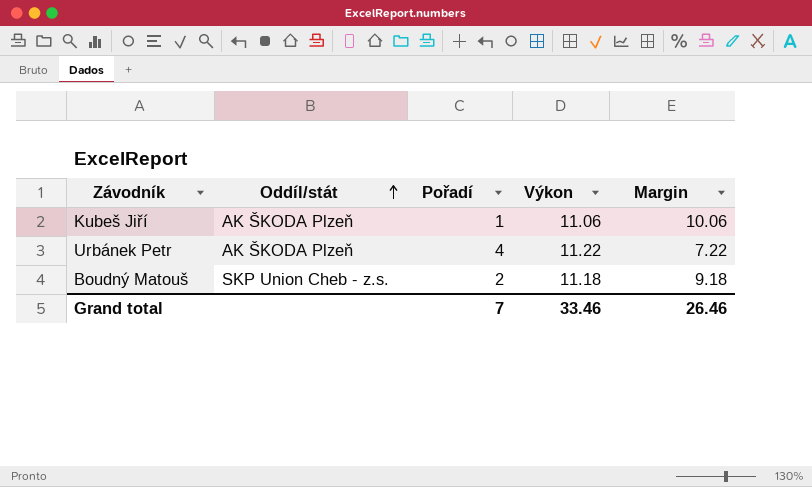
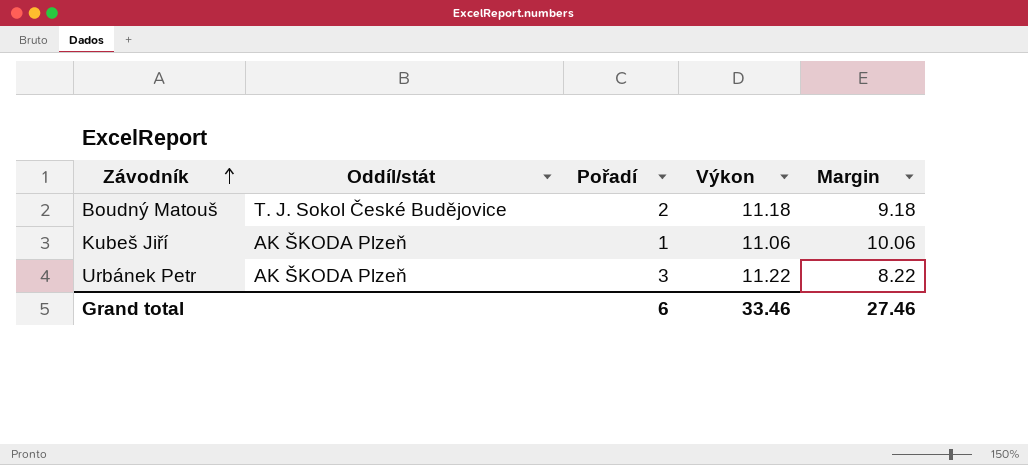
row order: Oddíl/stát ascending -> Závodník ascending
Boudný Matouš | Oddíl/stát: SKP Union Cheb - z.s. -> T. J. Sokol České Budějovice
Urbánek Petr | Pořadí: 4 -> 3
Urbánek Petr | Margin: 7.22 -> 8.22
Grand total | Pořadí: 7 -> 6
Grand total | Margin: 26.46 -> 27.46

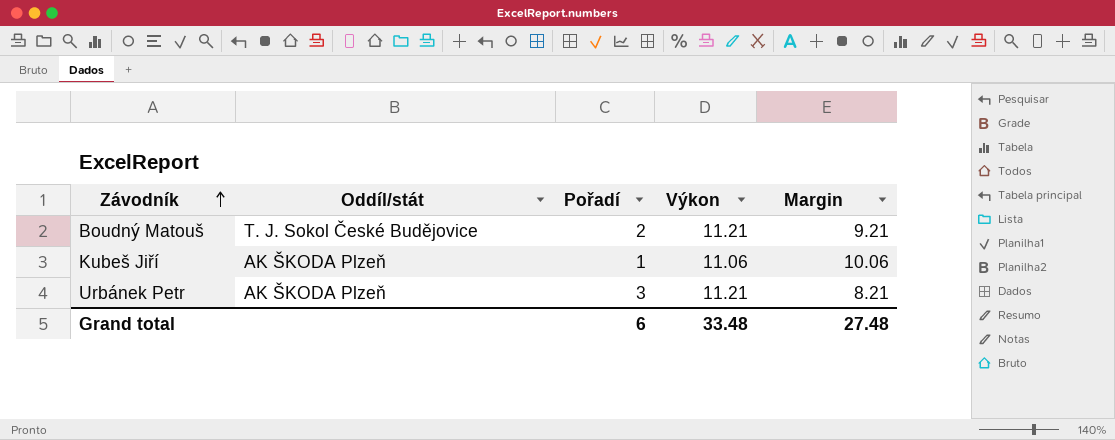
Boudný Matouš | Výkon: 11.18 -> 11.21
Boudný Matouš | Margin: 9.18 -> 9.21
Urbánek Petr | Výkon: 11.22 -> 11.21
Urbánek Petr | Margin: 8.22 -> 8.21
Grand total | Výkon: 33.46 -> 33.48
Grand total | Margin: 27.46 -> 27.48

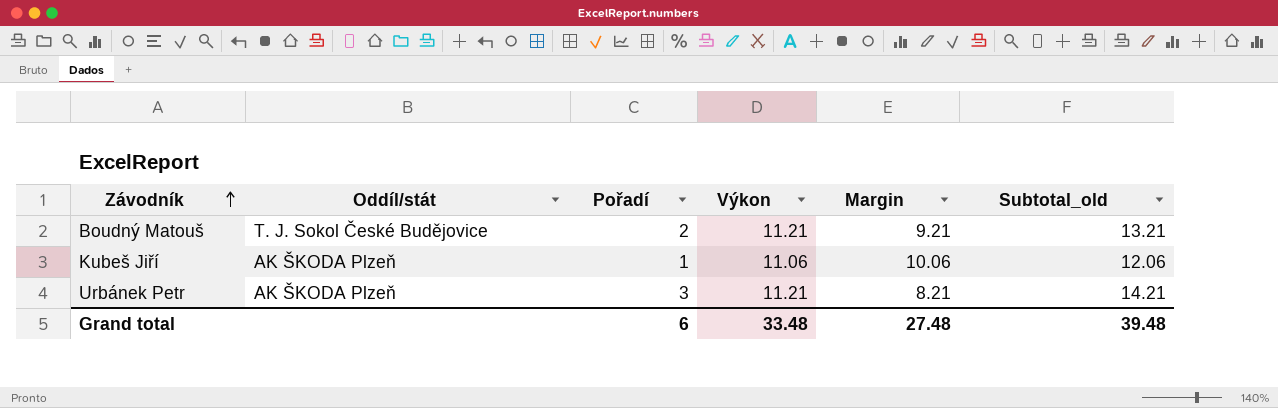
column Subtotal_old | formula: none -> [Pořadí] + [Výkon]

